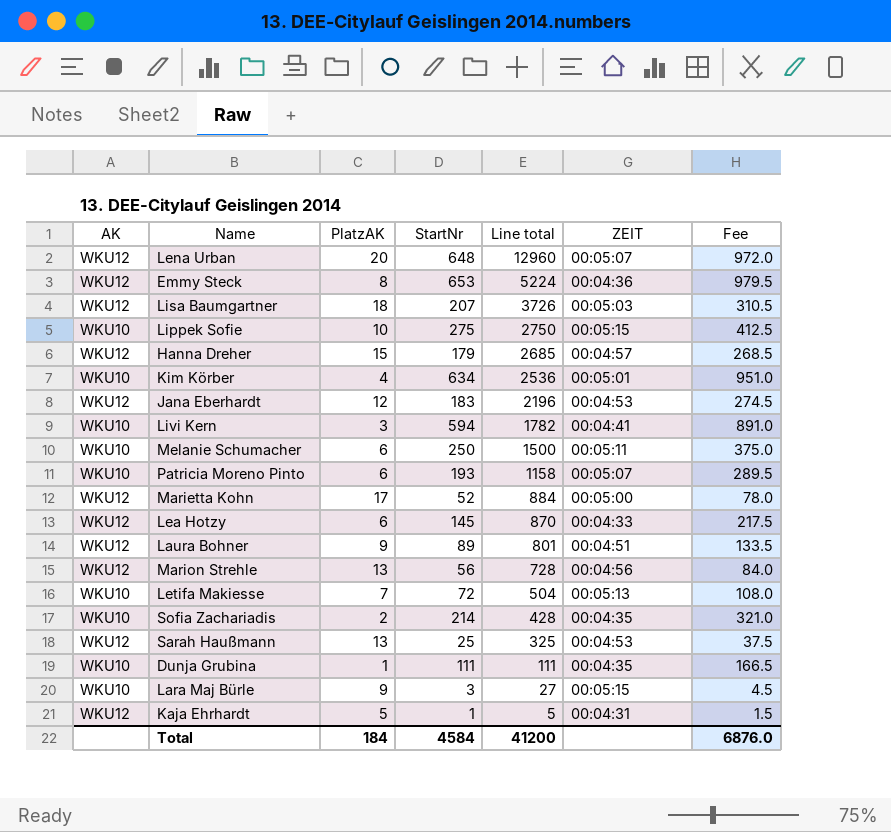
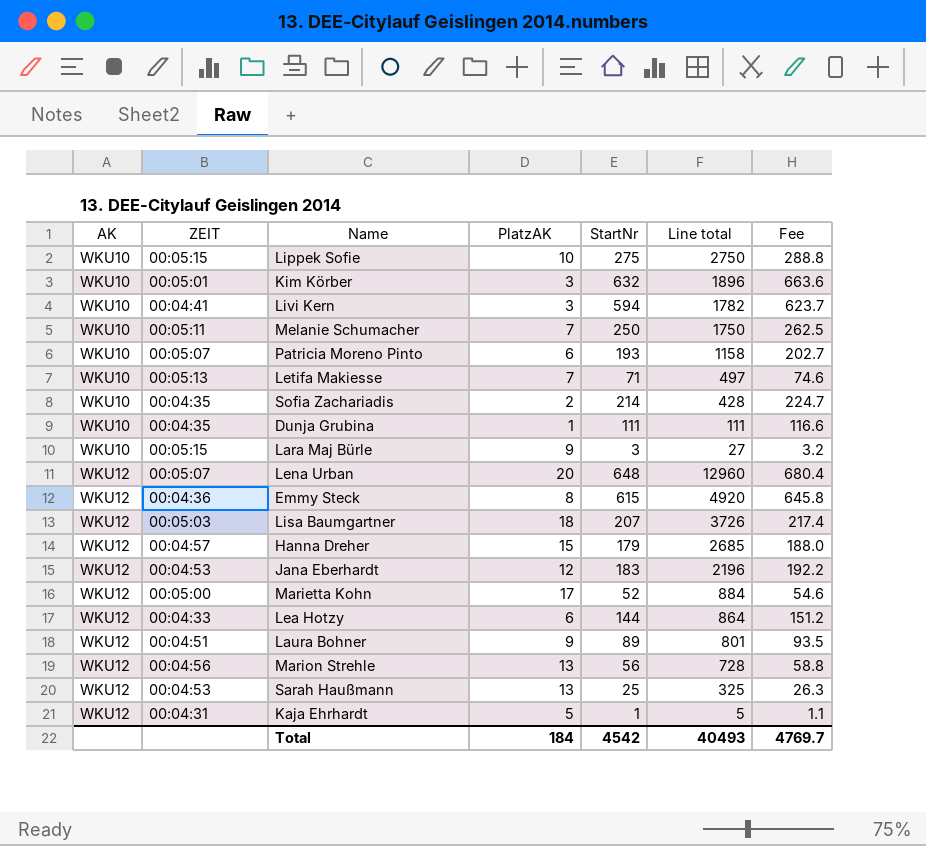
row order: Line total descending -> AK ascending
column ZEIT | position: 6 -> 2
column Fee | formula: [StartNr] * 1.5 -> [StartNr] * 1.05
Kim Körber | PlatzAK: 4 -> 3
Kim Körber | StartNr: 634 -> 632
Kim Körber | Line total: 2536 -> 1896
Melanie Schumacher | PlatzAK: 6 -> 7
Melanie Schumacher | Line total: 1500 -> 1750
Letifa Makiesse | StartNr: 72 -> 71
Letifa Makiesse | Line total: 504 -> 497
Emmy Steck | StartNr: 653 -> 615
Emmy Steck | Line total: 5224 -> 4920
Lea Hotzy | StartNr: 145 -> 144
Lea Hotzy | Line total: 870 -> 864
Total | StartNr: 4584 -> 4542
Total | Line total: 41200 -> 40493
Total | Fee: 6876.0 -> 4769.7

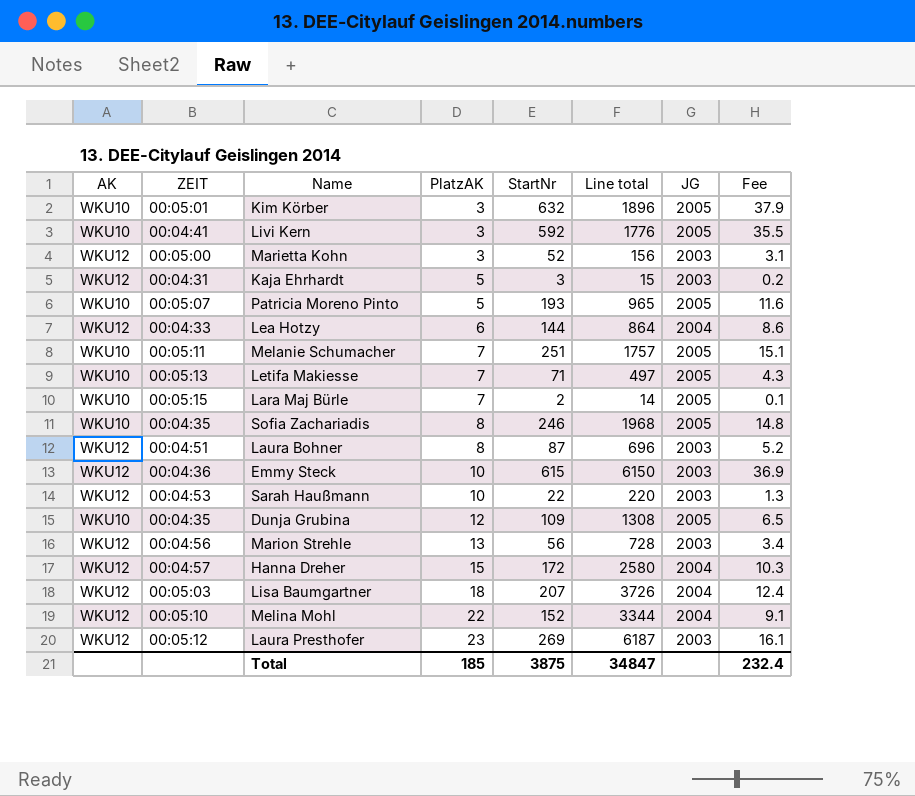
row order: AK ascending -> PlatzAK ascending
column JG | position: none -> 7
column Fee | formula: [StartNr] * 1.05 -> [StartNr] * 0.06
row Lippek Sofie: WKU10 | 00:05:15 | 10 | 275 | 2750 | 288.8 -> none
row Lena Urban: WKU12 | 00:05:07 | 20 | 648 | 12960 | 680.4 -> none
row Jana Eberhardt: WKU12 | 00:04:53 | 12 | 183 | 2196 | 192.2 -> none
Livi Kern | StartNr: 594 -> 592
Livi Kern | Line total: 1782 -> 1776
Marietta Kohn | PlatzAK: 17 -> 3
Marietta Kohn | Line total: 884 -> 156
Kaja Ehrhardt | StartNr: 1 -> 3
Kaja Ehrhardt | Line total: 5 -> 15
Patricia Moreno Pinto | PlatzAK: 6 -> 5
Patricia Moreno Pinto | Line total: 1158 -> 965
Melanie Schumacher | StartNr: 250 -> 251
Melanie Schumacher | Line total: 1750 -> 1757
Lara Maj Bürle | PlatzAK: 9 -> 7
Lara Maj Bürle | StartNr: 3 -> 2
Lara Maj Bürle | Line total: 27 -> 14
Sofia Zachariadis | PlatzAK: 2 -> 8
Sofia Zachariadis | StartNr: 214 -> 246
Sofia Zachariadis | Line total: 428 -> 1968
Laura Bohner | PlatzAK: 9 -> 8
Laura Bohner | StartNr: 89 -> 87
Laura Bohner | Line total: 801 -> 696
Emmy Steck | PlatzAK: 8 -> 10
Emmy Steck | Line total: 4920 -> 6150
Sarah Haußmann | PlatzAK: 13 -> 10
Sarah Haußmann | StartNr: 25 -> 22
Sarah Haußmann | Line total: 325 -> 220
Dunja Grubina | PlatzAK: 1 -> 12
Dunja Grubina | StartNr: 111 -> 109
Dunja Grubina | Line total: 111 -> 1308
Hanna Dreher | StartNr: 179 -> 172
Hanna Dreher | Line total: 2685 -> 2580
row Melina Mohl: none -> WKU12 | 00:05:10 | 22 | 152 | 3344 | 2004 | 9.1
row Laura Presthofer: none -> WKU12 | 00:05:12 | 23 | 269 | 6187 | 2003 | 16.1
Total | PlatzAK: 184 -> 185
Total | StartNr: 4542 -> 3875
Total | Line total: 40493 -> 34847
Total | Fee: 4769.7 -> 232.4

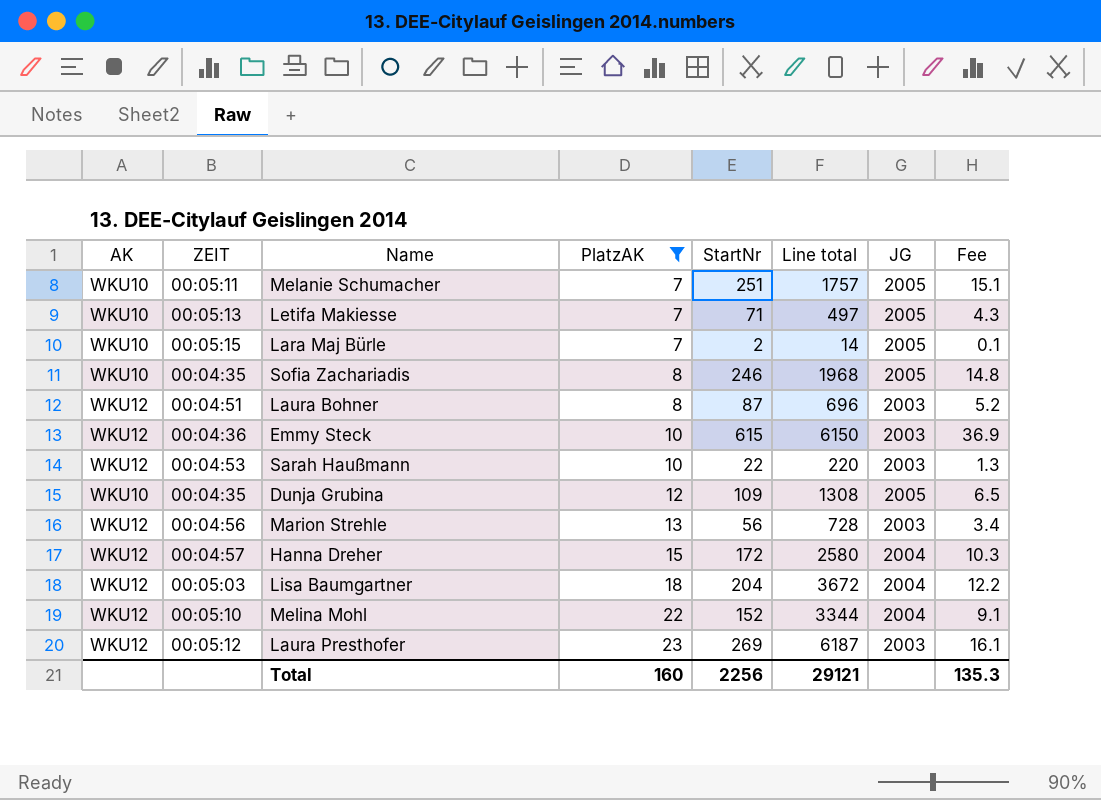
filter: none -> PlatzAK >= 7
Lisa Baumgartner | StartNr: 207 -> 204
Lisa Baumgartner | Line total: 3726 -> 3672
Lisa Baumgartner | Fee: 12.4 -> 12.2
Total | PlatzAK: 185 -> 160
Total | StartNr: 3875 -> 2256
Total | Line total: 34847 -> 29121
Total | Fee: 232.4 -> 135.3

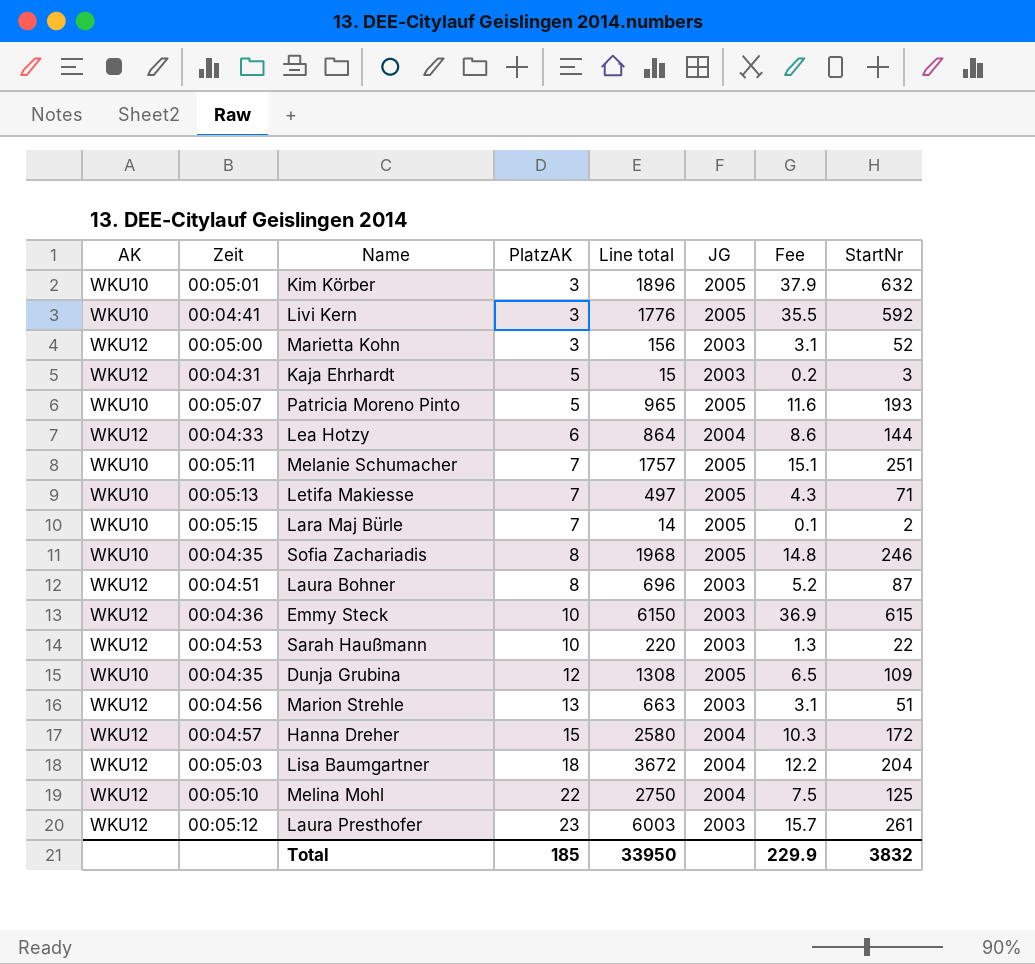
filter: PlatzAK >= 7 -> none
column name: ZEIT -> Zeit
column StartNr | position: 5 -> 8
Marion Strehle | Line total: 728 -> 663
Marion Strehle | Fee: 3.4 -> 3.1
Marion Strehle | StartNr: 56 -> 51
Melina Mohl | Line total: 3344 -> 2750
Melina Mohl | Fee: 9.1 -> 7.5
Melina Mohl | StartNr: 152 -> 125
Laura Presthofer | Line total: 6187 -> 6003
Laura Presthofer | Fee: 16.1 -> 15.7
Laura Presthofer | StartNr: 269 -> 261
Total | PlatzAK: 160 -> 185
Total | Line total: 29121 -> 33950
Total | Fee: 135.3 -> 229.9
Total | StartNr: 2256 -> 3832

